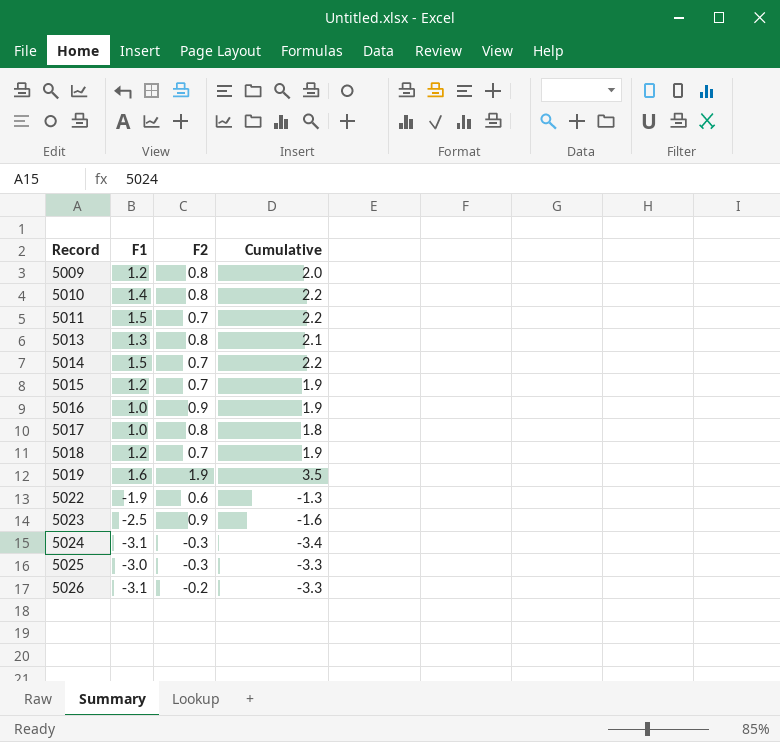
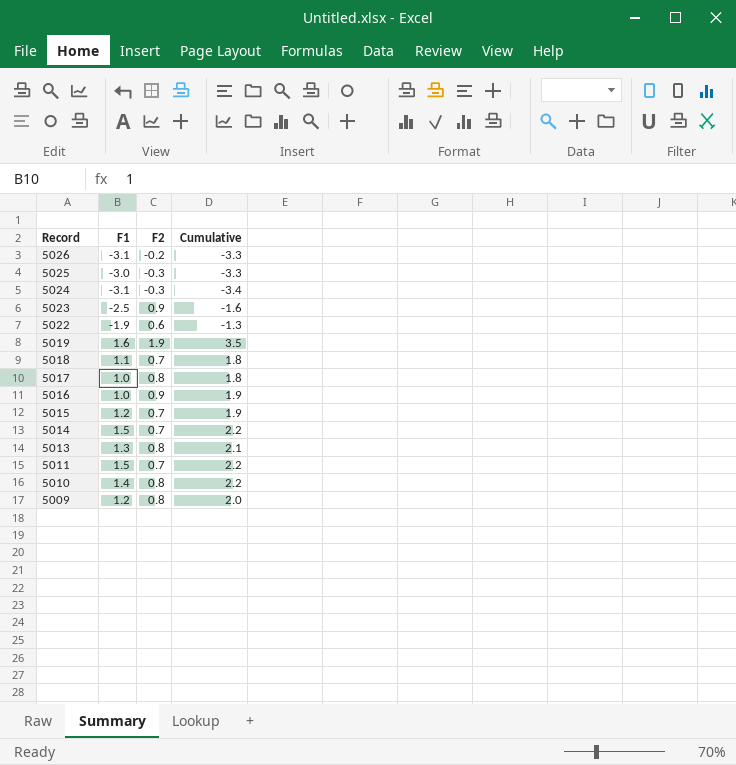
row order: Record ascending -> Record descending
5018 | F1: 1.2 -> 1.1
5018 | Cumulative: 1.9 -> 1.8

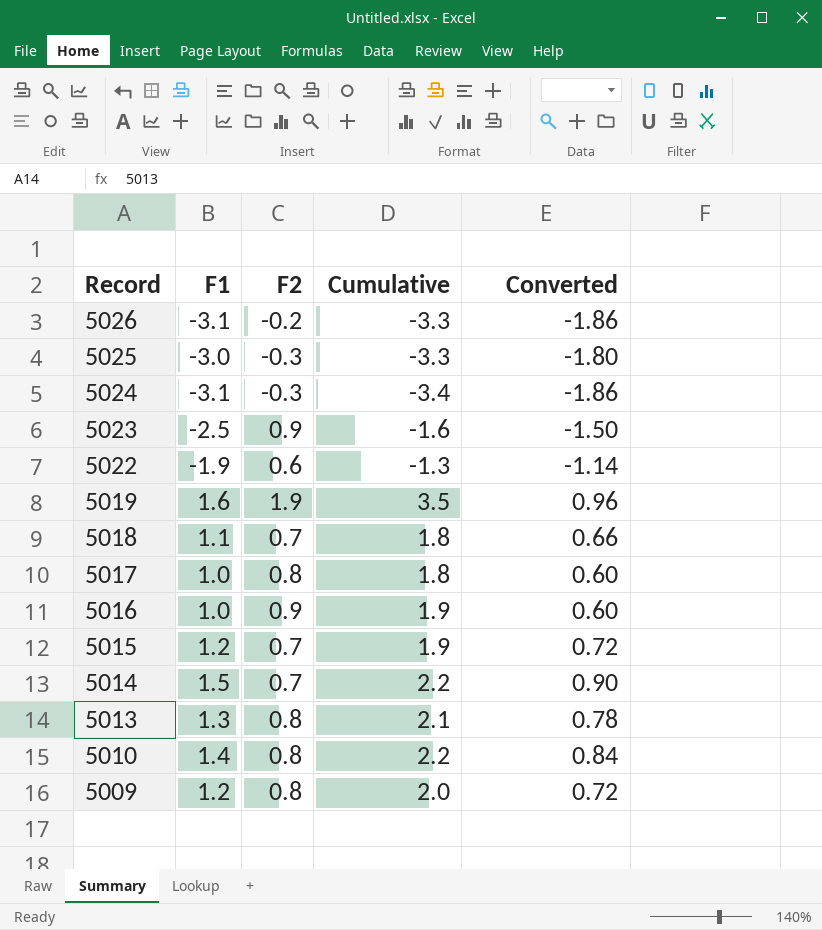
column Converted | formula: none -> [F1] * 0.6
row 5011: 1.5 | 0.7 | 2.2 -> none

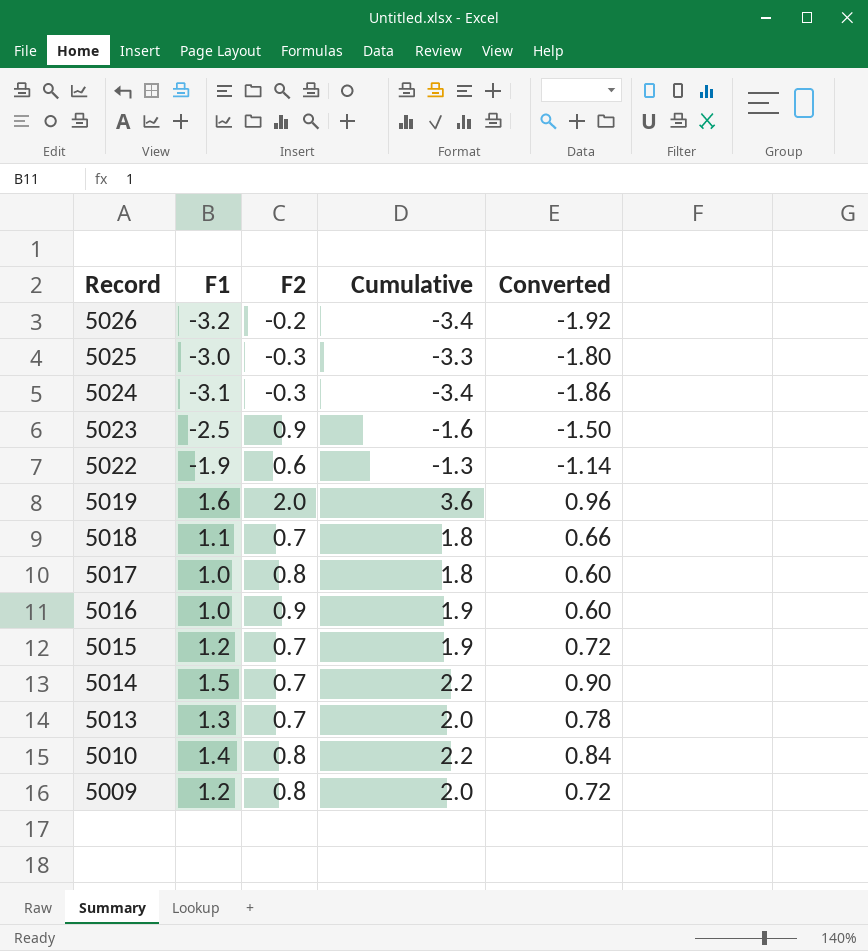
5026 | F1: -3.1 -> -3.2
5026 | Cumulative: -3.3 -> -3.4
5026 | Converted: -1.86 -> -1.92
5019 | F2: 1.9 -> 2.0
5019 | Cumulative: 3.5 -> 3.6
5013 | F2: 0.8 -> 0.7
5013 | Cumulative: 2.1 -> 2.0

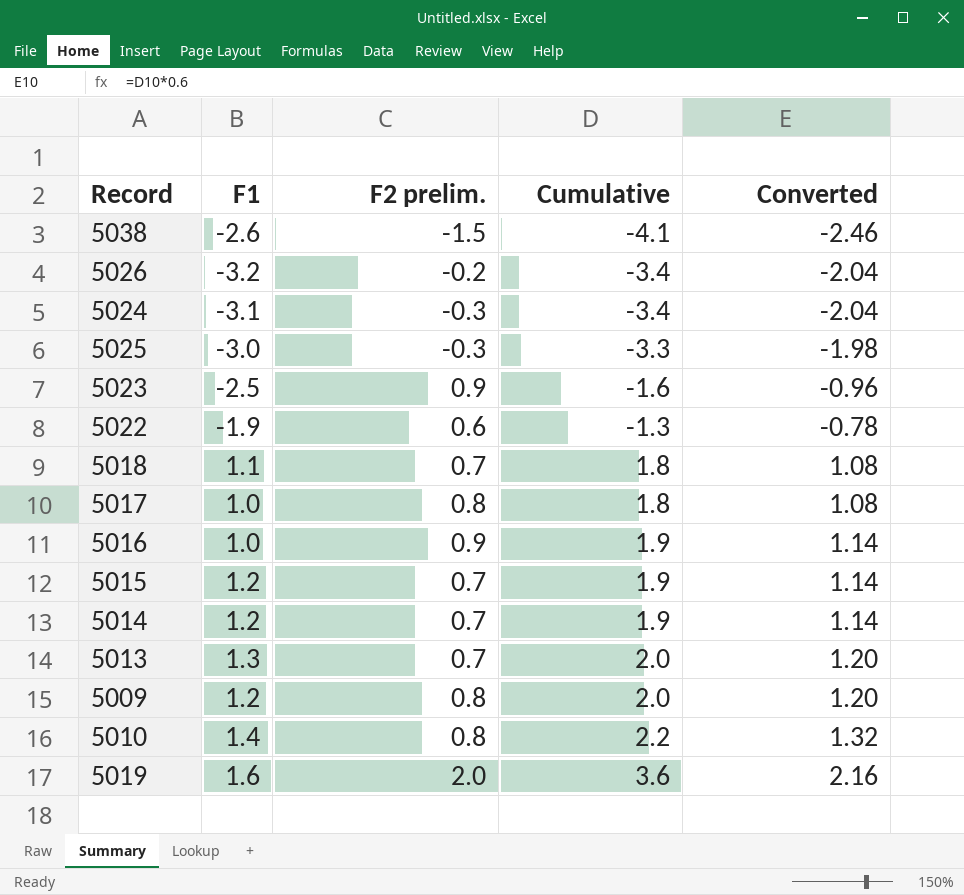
row order: Record descending -> Cumulative ascending
column name: F2 -> F2 prelim.
column Converted | formula: [F1] * 0.6 -> [Cumulative] * 0.6
row 5038: none -> -2.6 | -1.5 | -4.1 | -2.46
5014 | F1: 1.5 -> 1.2
5014 | Cumulative: 2.2 -> 1.9

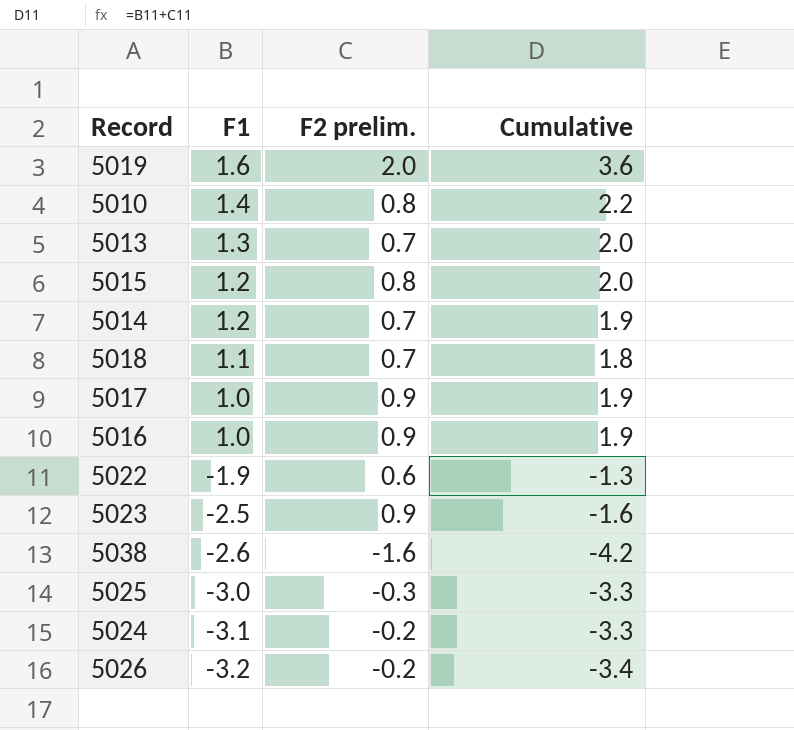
row order: Cumulative ascending -> F1 descending
column Converted | formula: [Cumulative] * 0.6 -> none
row 5009: 1.2 | 0.8 | 2.0 | 1.20 -> none
5015 | F2 prelim.: 0.7 -> 0.8
5015 | Cumulative: 1.9 -> 2.0
5017 | F2 prelim.: 0.8 -> 0.9
5017 | Cumulative: 1.8 -> 1.9
5038 | F2 prelim.: -1.5 -> -1.6
5038 | Cumulative: -4.1 -> -4.2
5024 | F2 prelim.: -0.3 -> -0.2
5024 | Cumulative: -3.4 -> -3.3

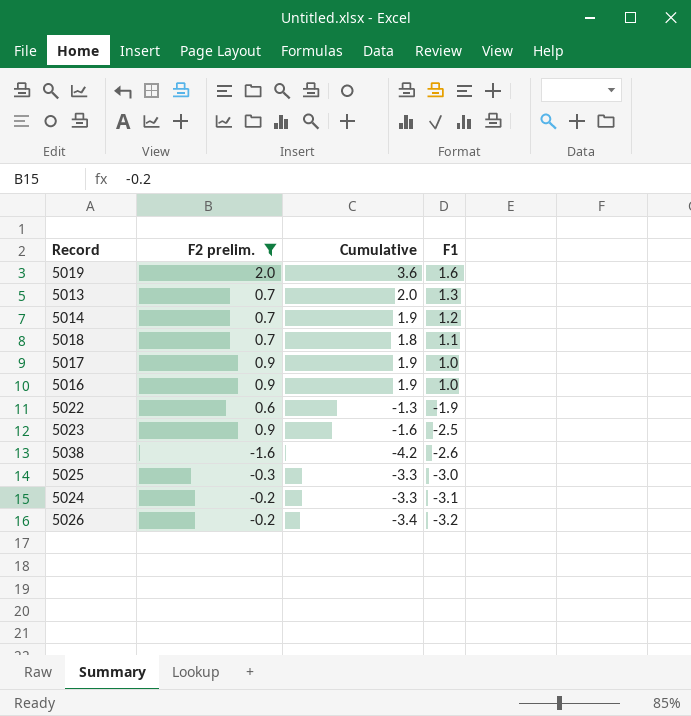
filter: none -> F2 prelim. != 0.8
column F1 | position: 2 -> 4

